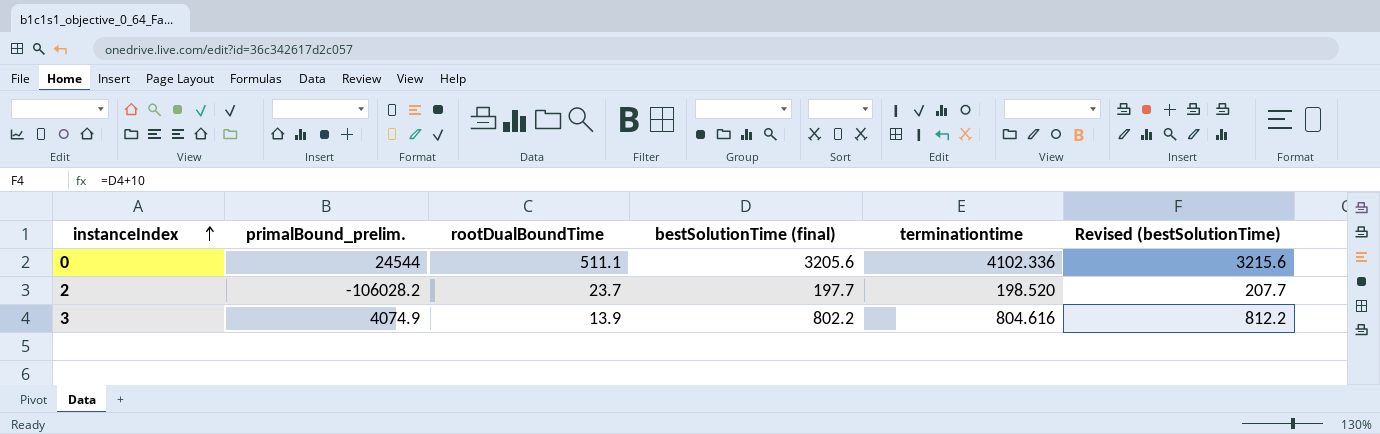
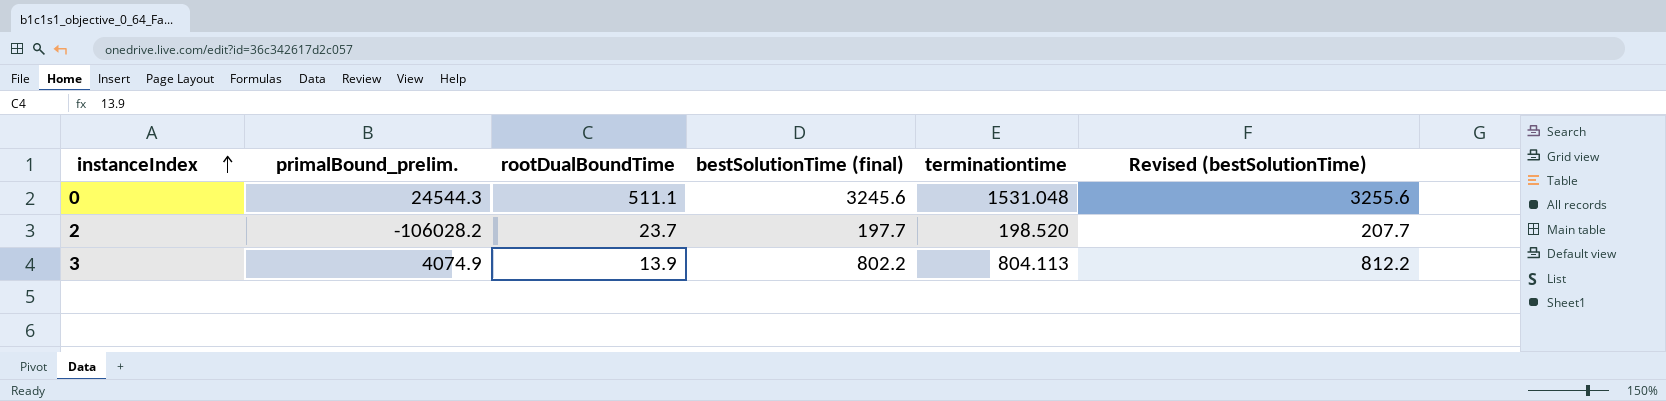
0 | primalBound_prelim.: 24544 -> 24544.3
0 | bestSolutionTime (final): 3205.6 -> 3245.6
0 | terminationtime: 4102.336 -> 1531.048
0 | Revised (bestSolutionTime): 3215.6 -> 3255.6
3 | terminationtime: 804.616 -> 804.113

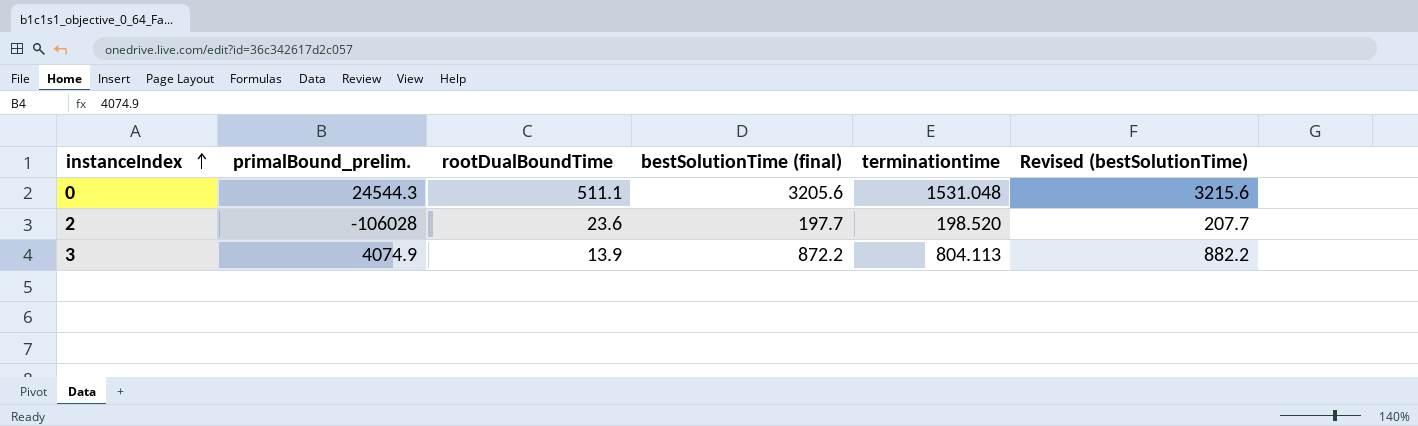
0 | bestSolutionTime (final): 3245.6 -> 3205.6
0 | Revised (bestSolutionTime): 3255.6 -> 3215.6
2 | primalBound_prelim.: -106028.2 -> -106028
2 | rootDualBoundTime: 23.7 -> 23.6
3 | bestSolutionTime (final): 802.2 -> 872.2
3 | Revised (bestSolutionTime): 812.2 -> 882.2

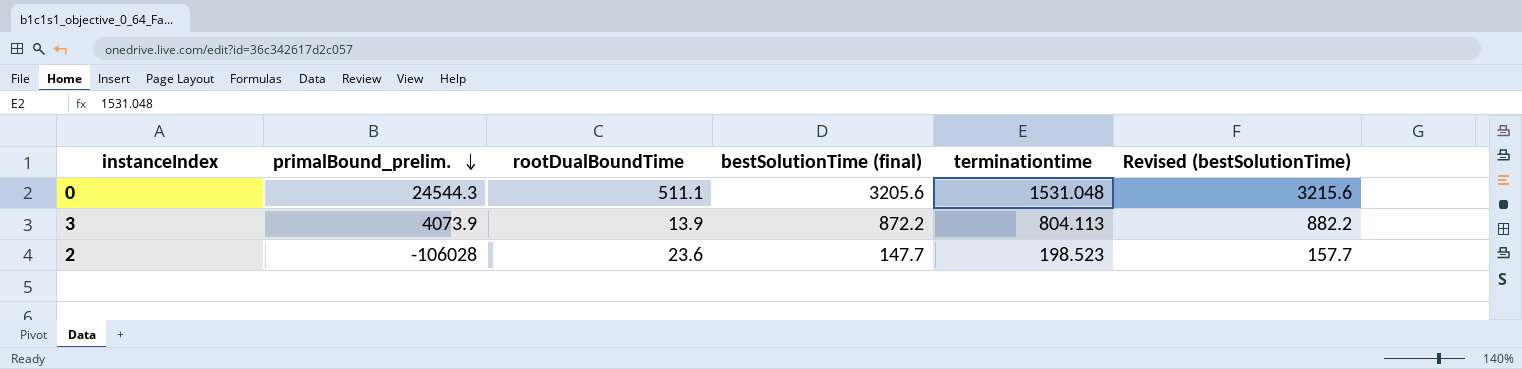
row order: instanceIndex ascending -> primalBound_prelim. descending
3 | primalBound_prelim.: 4074.9 -> 4073.9
2 | bestSolutionTime (final): 197.7 -> 147.7
2 | terminationtime: 198.520 -> 198.523
2 | Revised (bestSolutionTime): 207.7 -> 157.7

